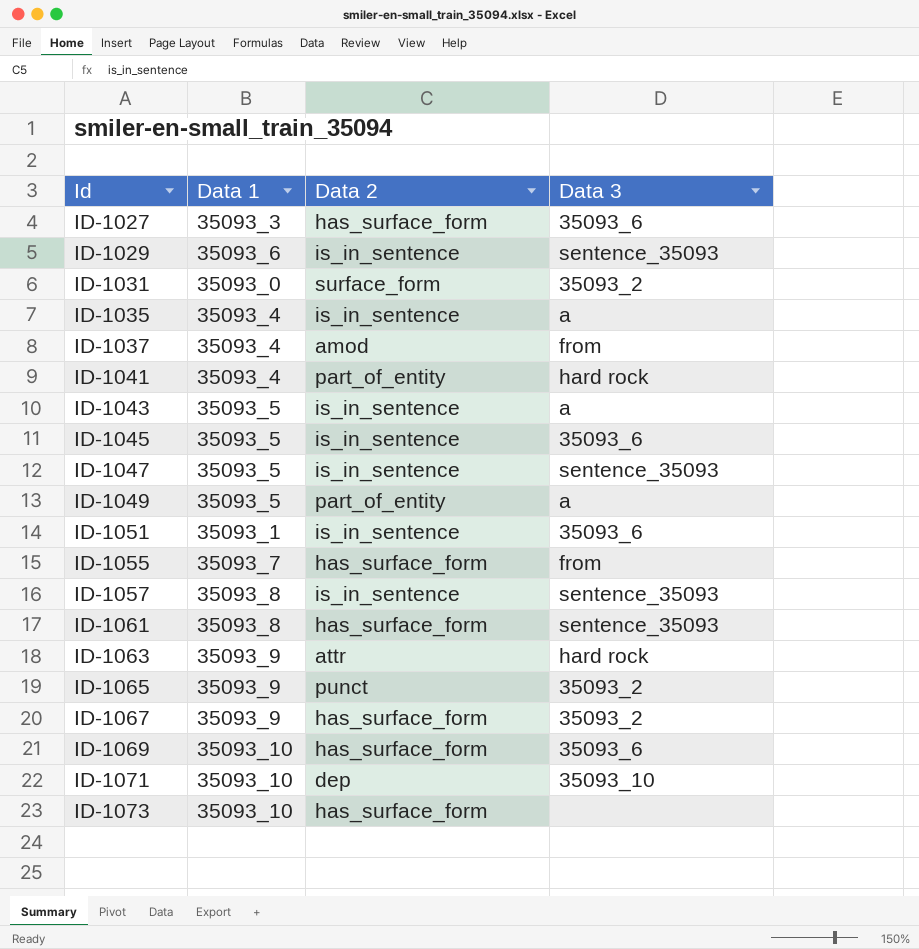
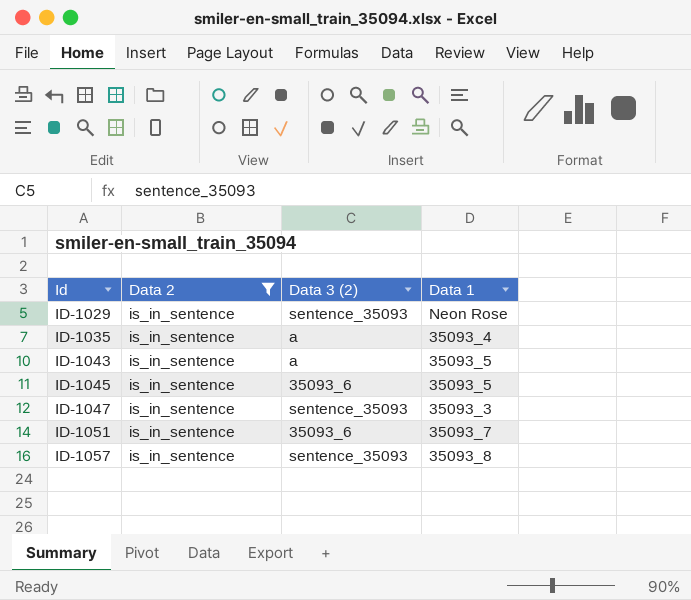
filter: none -> Data 2 = is_in_sentence
column name: Data 3 -> Data 3 (2)
column Data 1 | position: 2 -> 4
ID-1029 | Data 1: 35093_6 -> Neon Rose
ID-1047 | Data 1: 35093_5 -> 35093_3
ID-1051 | Data 1: 35093_1 -> 35093_7

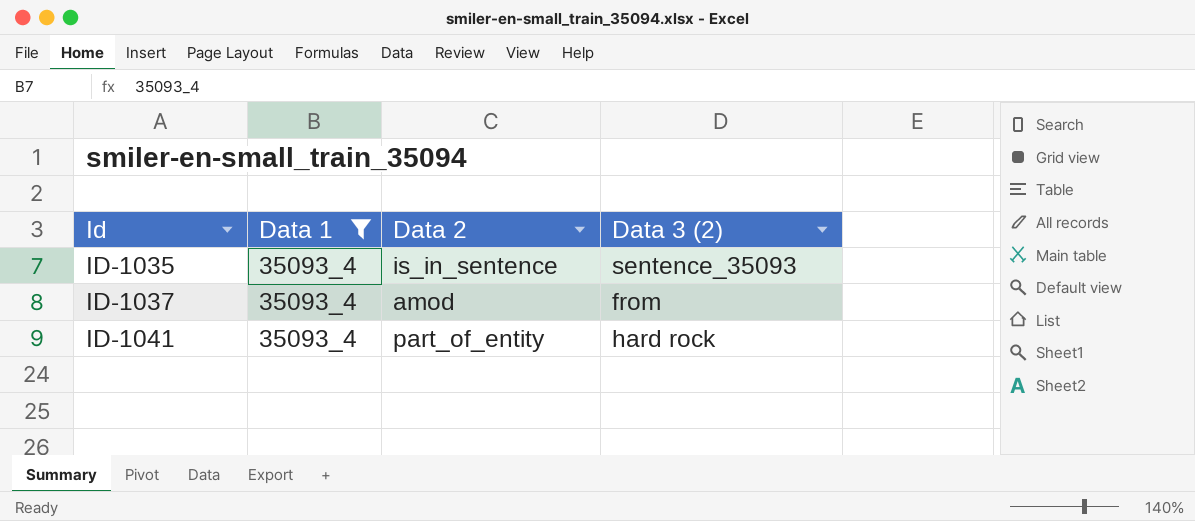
filter: Data 2 = is_in_sentence -> Data 1 = 35093_4
column Data 1 | position: 4 -> 2
ID-1035 | Data 3 (2): a -> sentence_35093

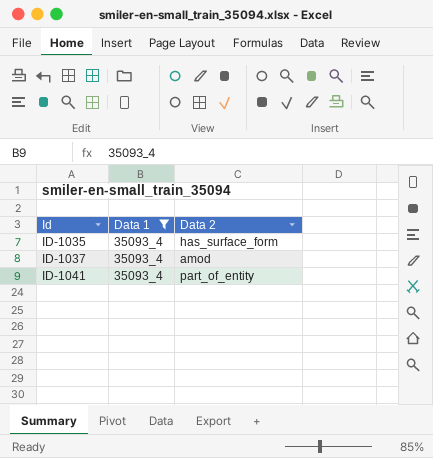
column Data 3 (2) | position: 4 -> none
ID-1035 | Data 2: is_in_sentence -> has_surface_form

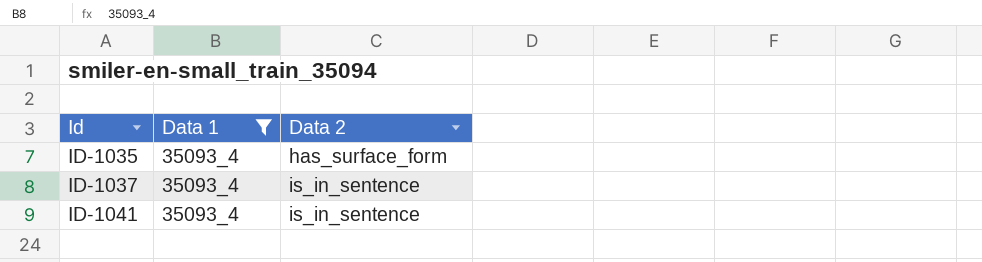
ID-1037 | Data 2: amod -> is_in_sentence
ID-1041 | Data 2: part_of_entity -> is_in_sentence

